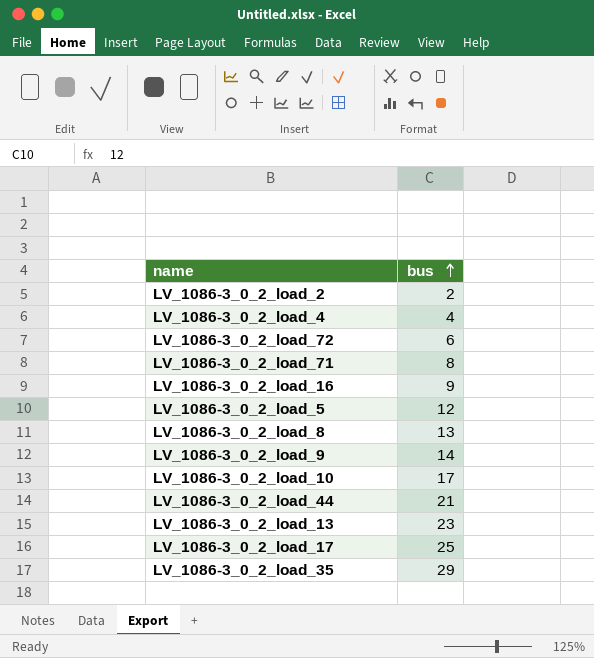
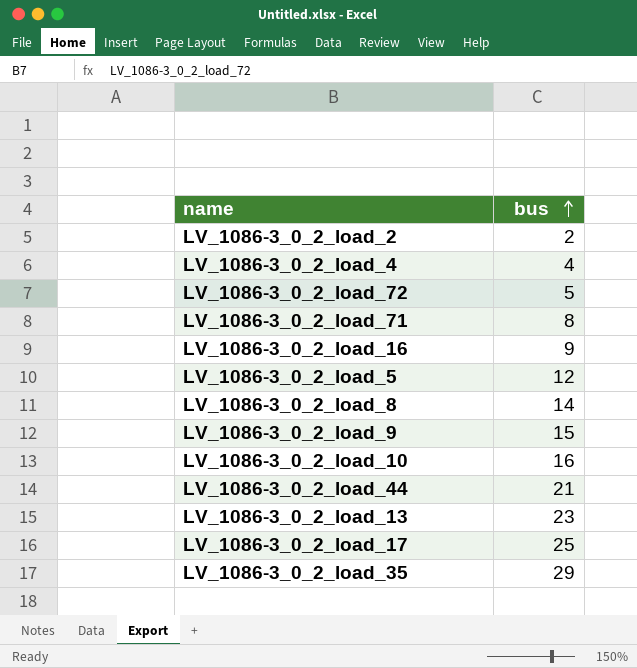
LV_1086-3_0_2_load_72 | bus: 6 -> 5
LV_1086-3_0_2_load_8 | bus: 13 -> 14
LV_1086-3_0_2_load_9 | bus: 14 -> 15
LV_1086-3_0_2_load_10 | bus: 17 -> 16

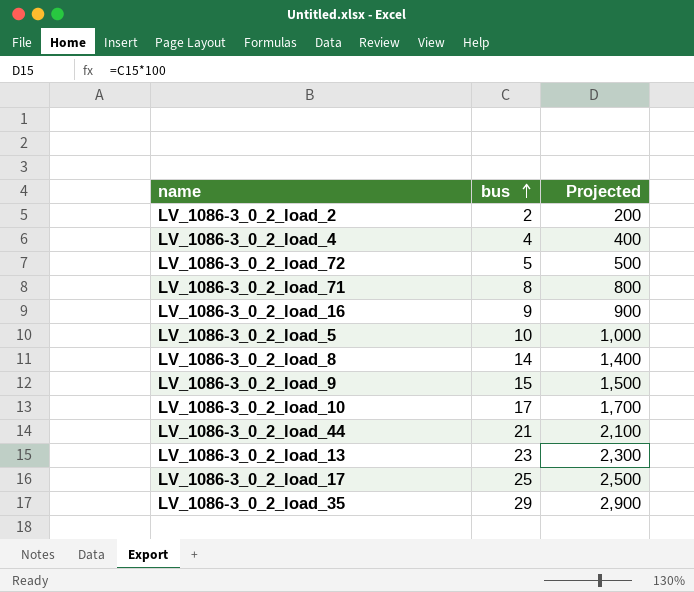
column Projected | formula: none -> [bus] * 100
LV_1086-3_0_2_load_5 | bus: 12 -> 10
LV_1086-3_0_2_load_10 | bus: 16 -> 17

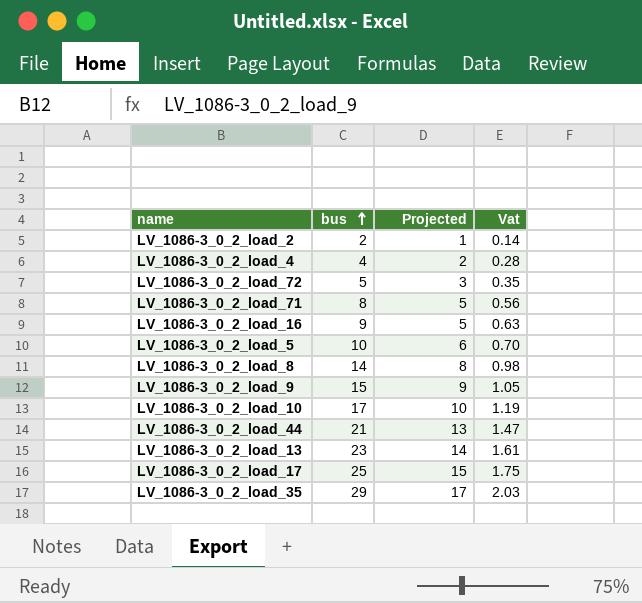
column Projected | formula: [bus] * 100 -> [bus] * 0.6
column Vat | formula: none -> [bus] * 0.07

